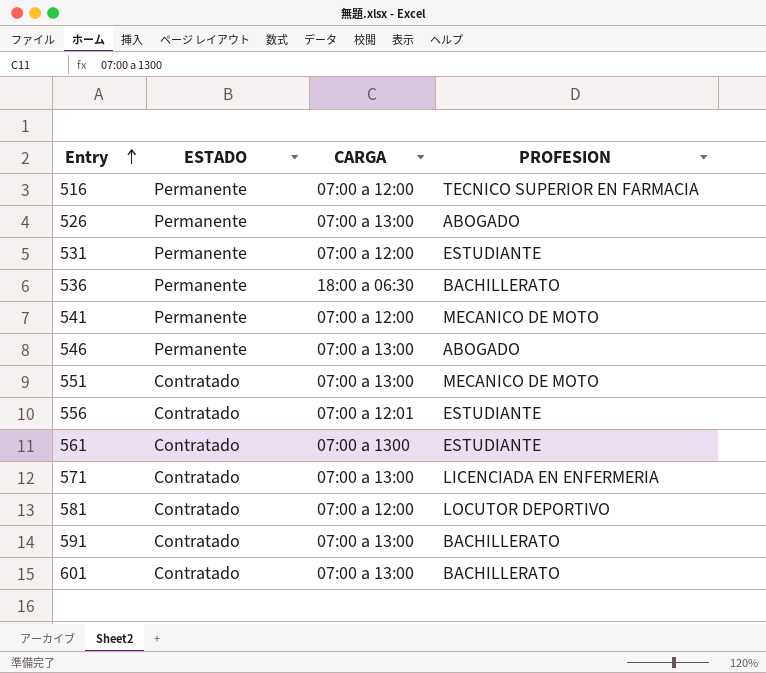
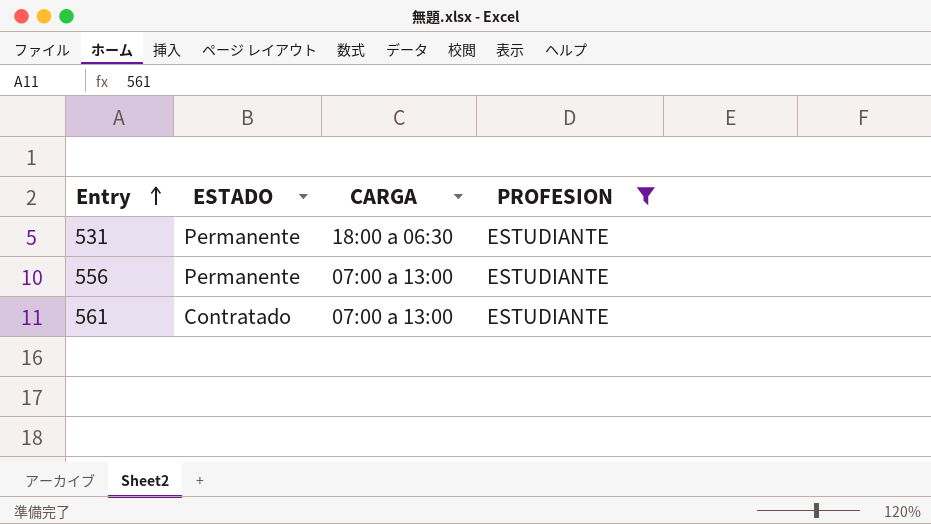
filter: none -> PROFESION = ESTUDIANTE
531 | CARGA: 07:00 a 12:00 -> 18:00 a 06:30
556 | ESTADO: Contratado -> Permanente
556 | CARGA: 07:00 a 12:01 -> 07:00 a 13:00
561 | CARGA: 07:00 a 1300 -> 07:00 a 13:00

